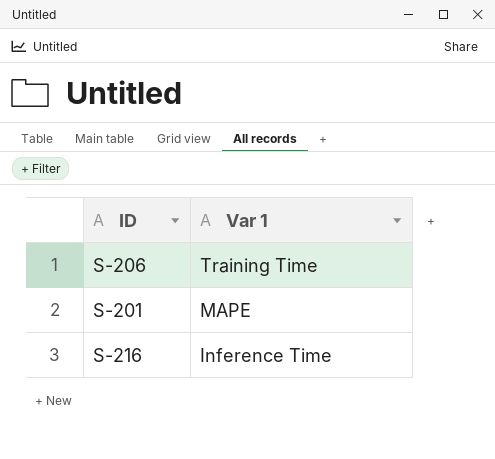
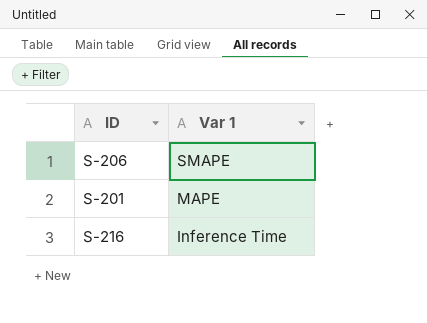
S-206 | Var 1: Training Time -> SMAPE

